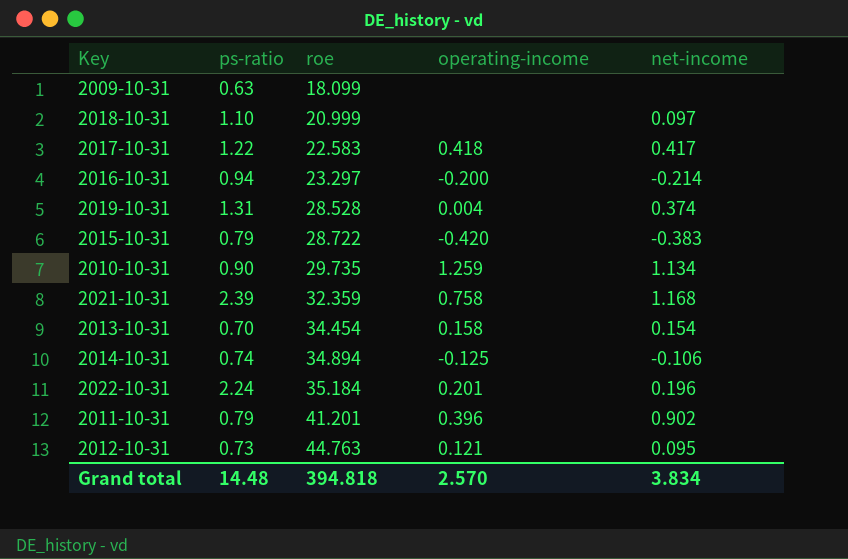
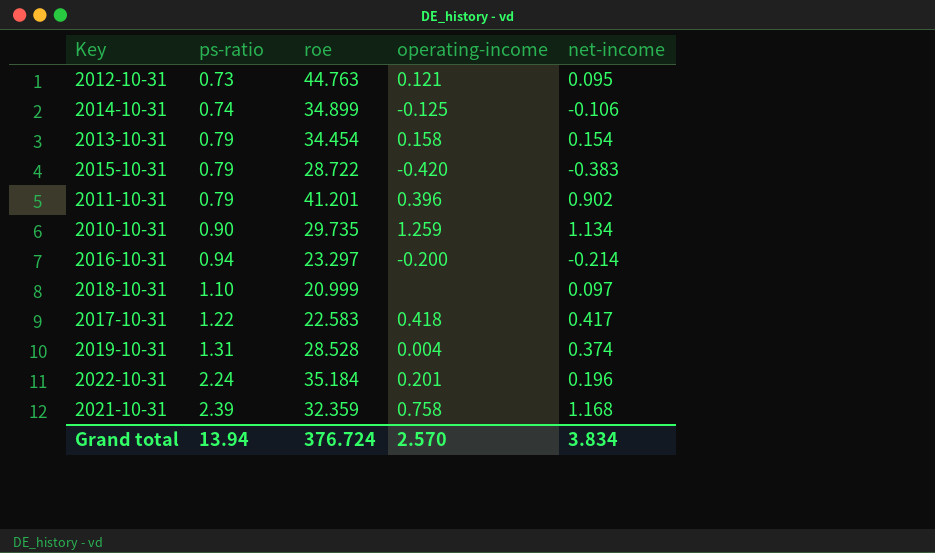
row order: roe ascending -> ps-ratio ascending
row 2009-10-31: 0.63 | 18.099 | none | none -> none
2014-10-31 | roe: 34.894 -> 34.899
2013-10-31 | ps-ratio: 0.70 -> 0.79
Grand total | ps-ratio: 14.48 -> 13.94
Grand total | roe: 394.818 -> 376.724

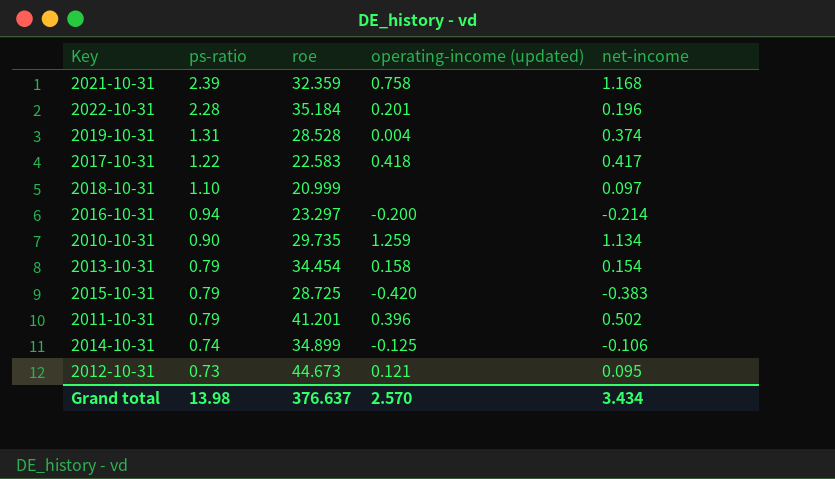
row order: ps-ratio ascending -> ps-ratio descending
column name: operating-income -> operating-income (updated)
2022-10-31 | ps-ratio: 2.24 -> 2.28
2015-10-31 | roe: 28.722 -> 28.725
2011-10-31 | net-income: 0.902 -> 0.502
2012-10-31 | roe: 44.763 -> 44.673
Grand total | ps-ratio: 13.94 -> 13.98
Grand total | roe: 376.724 -> 376.637
Grand total | net-income: 3.834 -> 3.434

